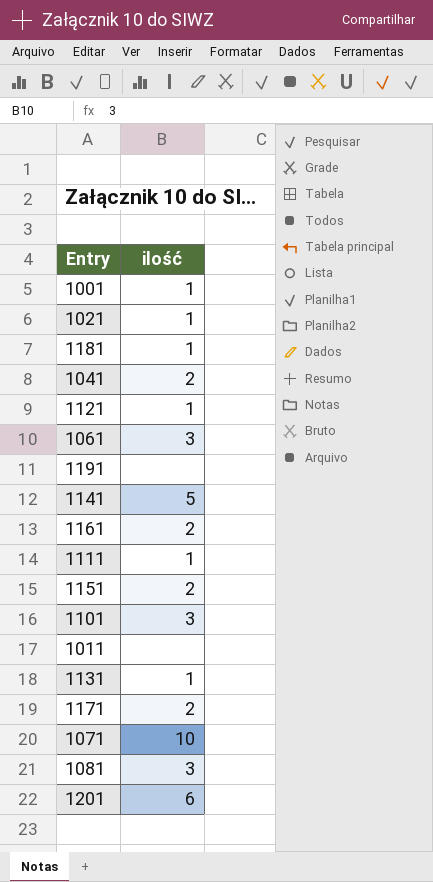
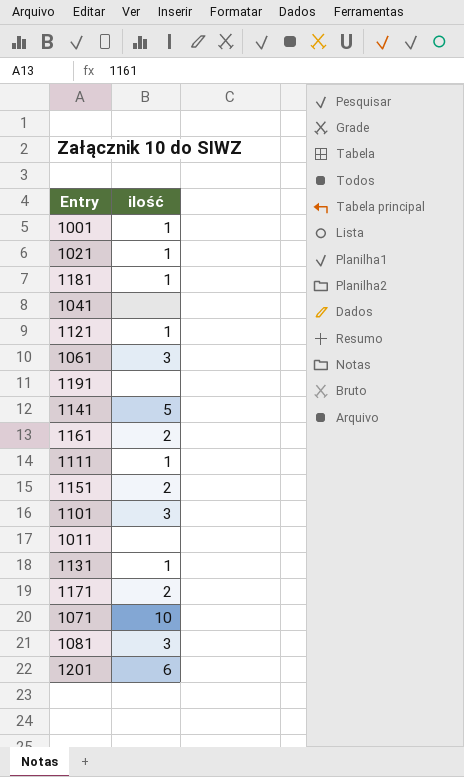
1041 | ilość: 2 -> none

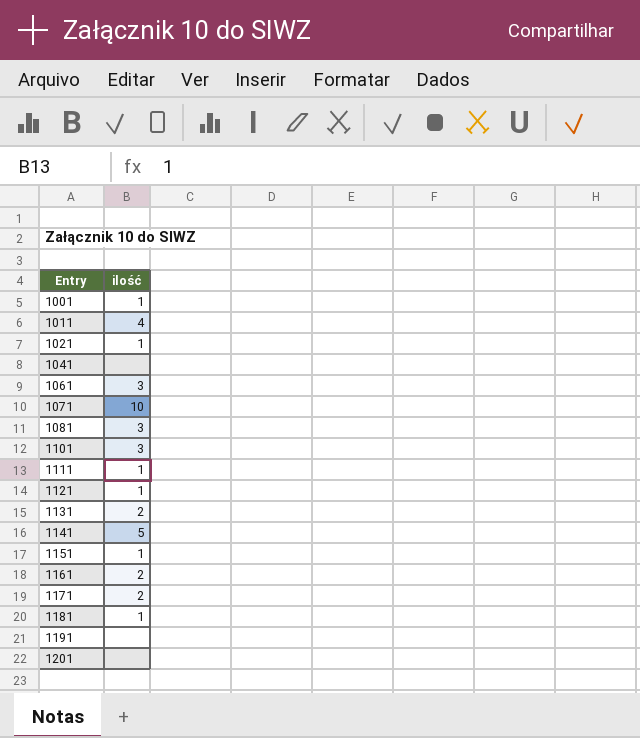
row order: none -> Entry ascending
1011 | ilość: none -> 4
1131 | ilość: 1 -> 2
1151 | ilość: 2 -> 1
1201 | ilość: 6 -> none

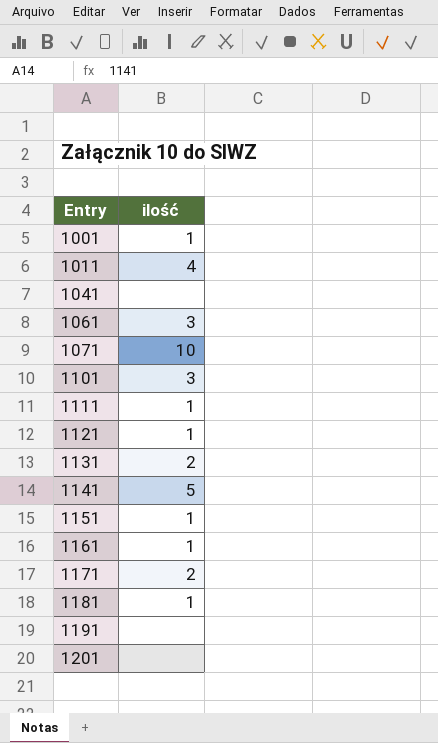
row 1021: 1 -> none
row 1081: 3 -> none
1161 | ilość: 2 -> 1

